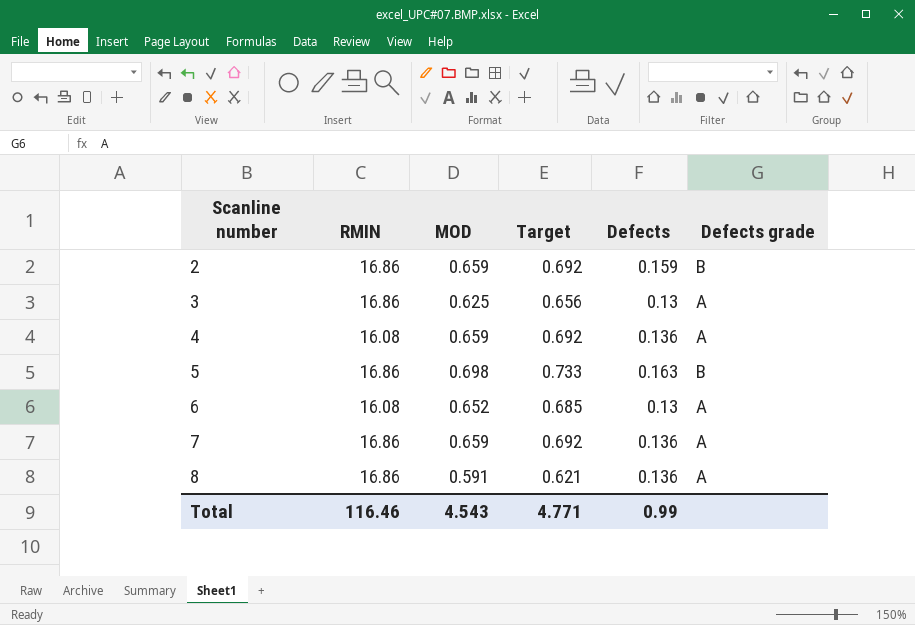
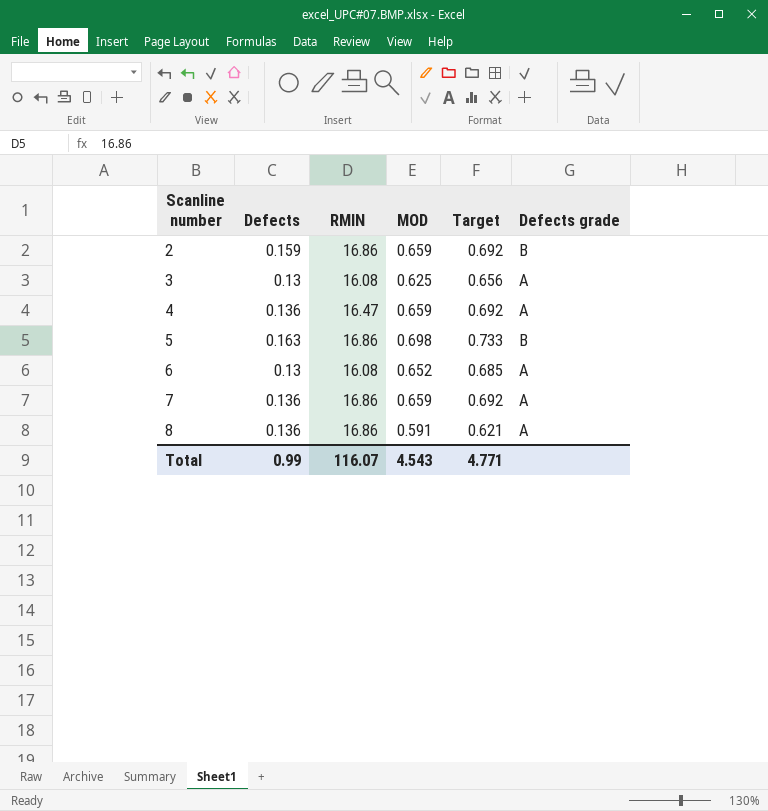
column Defects | position: 5 -> 2
3 | RMIN: 16.86 -> 16.08
4 | RMIN: 16.08 -> 16.47
Total | RMIN: 116.46 -> 116.07

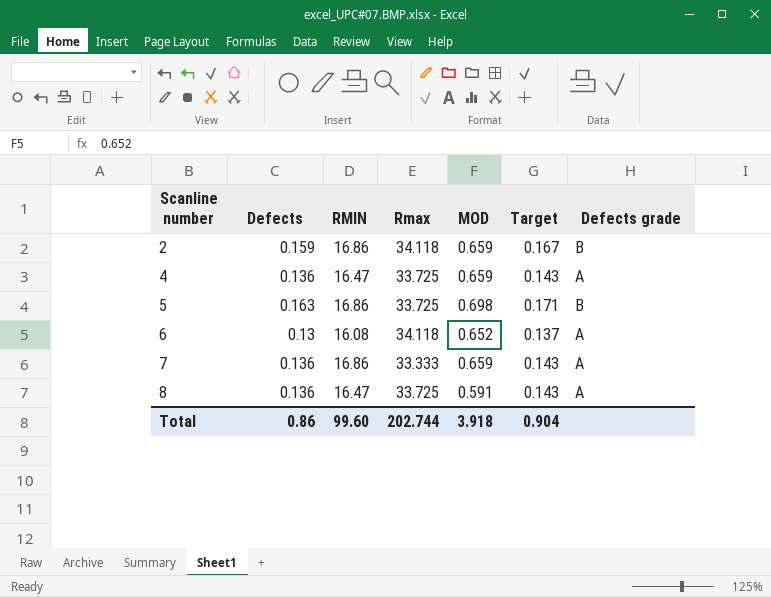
column Rmax | position: none -> 4
column Target | formula: [MOD] * 1.05 -> [Defects] * 1.05
row 3: 0.13 | 16.08 | 0.625 | 0.656 | A -> none
8 | RMIN: 16.86 -> 16.47
Total | Defects: 0.99 -> 0.86
Total | RMIN: 116.07 -> 99.60
Total | MOD: 4.543 -> 3.918
Total | Target: 4.771 -> 0.904

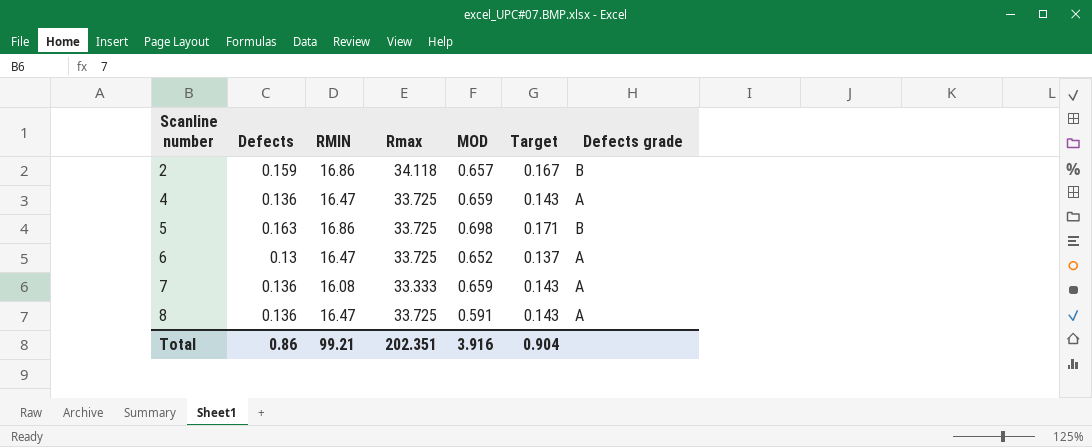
2 | MOD: 0.659 -> 0.657
6 | RMIN: 16.08 -> 16.47
6 | Rmax: 34.118 -> 33.725
7 | RMIN: 16.86 -> 16.08
Total | RMIN: 99.60 -> 99.21
Total | Rmax: 202.744 -> 202.351
Total | MOD: 3.918 -> 3.916

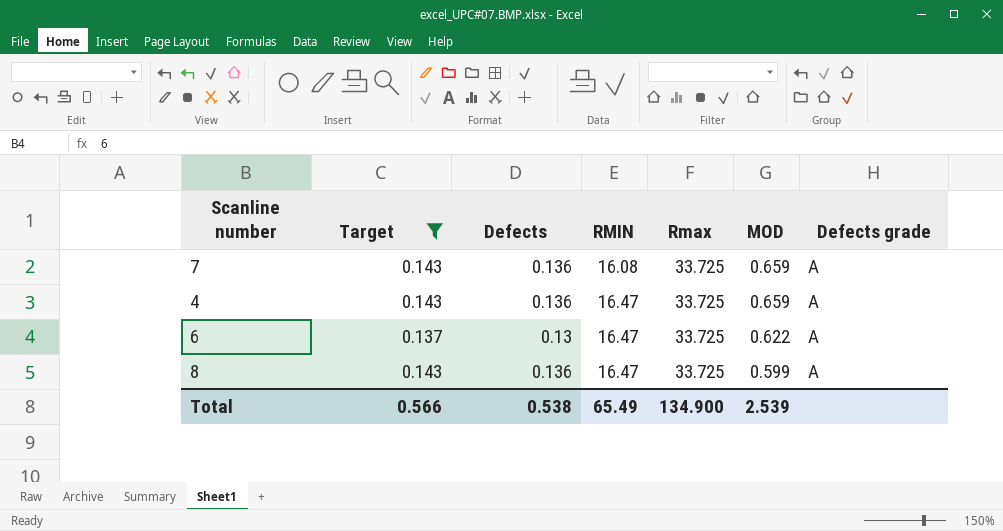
filter: none -> Target <= 0.143
row order: Scanline number ascending -> RMIN ascending
column Target | position: 6 -> 2
7 | Rmax: 33.333 -> 33.725
6 | MOD: 0.652 -> 0.622
8 | MOD: 0.591 -> 0.599
Total | Target: 0.904 -> 0.566
Total | Defects: 0.86 -> 0.538
Total | RMIN: 99.21 -> 65.49
Total | Rmax: 202.351 -> 134.900
Total | MOD: 3.916 -> 2.539

